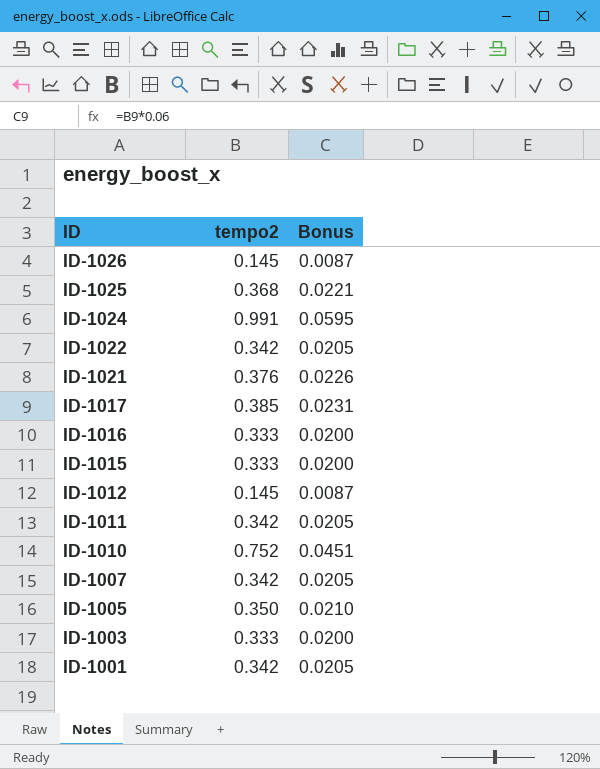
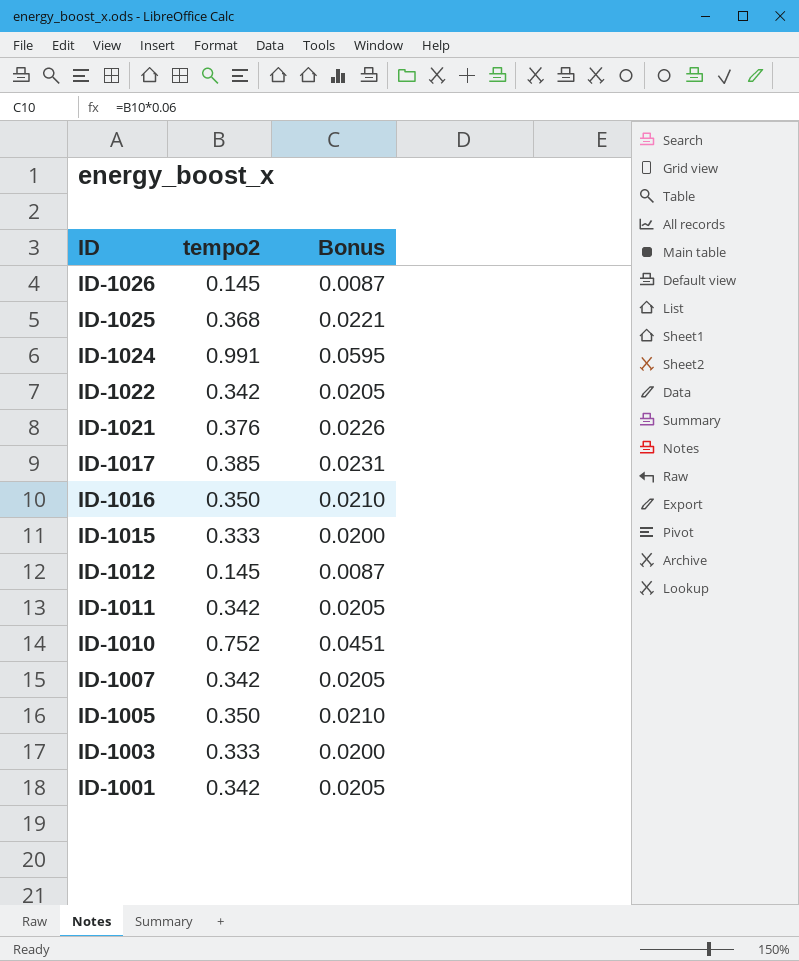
ID-1016 | tempo2: 0.333 -> 0.350
ID-1016 | Bonus: 0.0200 -> 0.0210

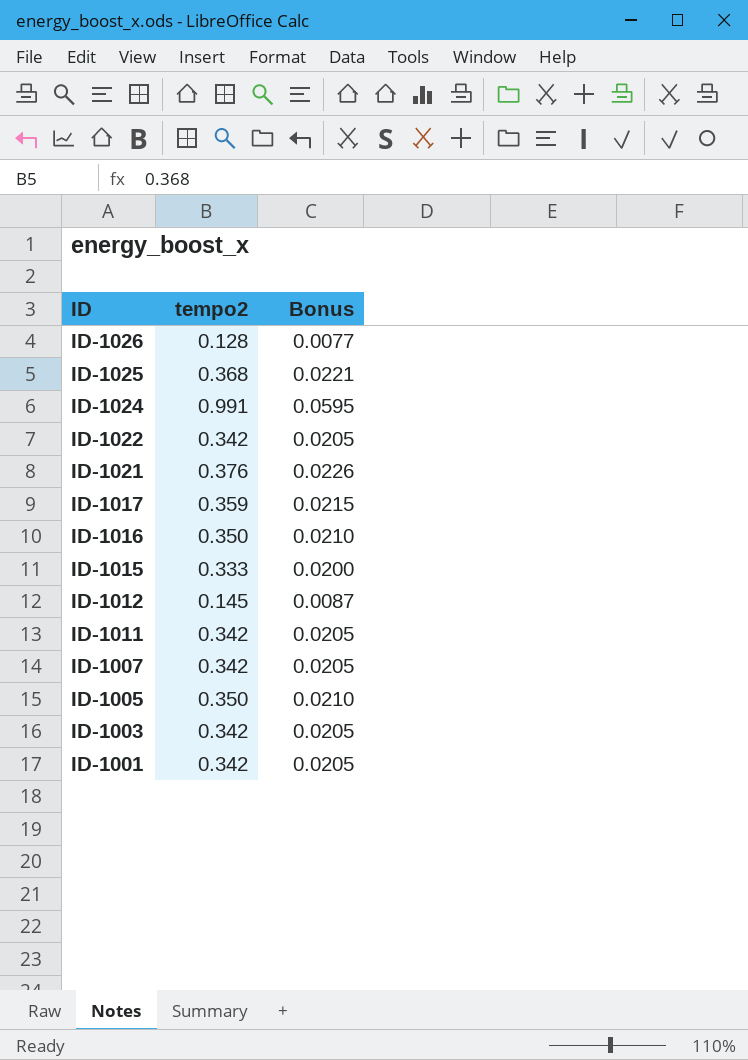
row ID-1010: 0.752 | 0.0451 -> none
ID-1026 | tempo2: 0.145 -> 0.128
ID-1026 | Bonus: 0.0087 -> 0.0077
ID-1017 | tempo2: 0.385 -> 0.359
ID-1017 | Bonus: 0.0231 -> 0.0215
ID-1003 | tempo2: 0.333 -> 0.342
ID-1003 | Bonus: 0.0200 -> 0.0205

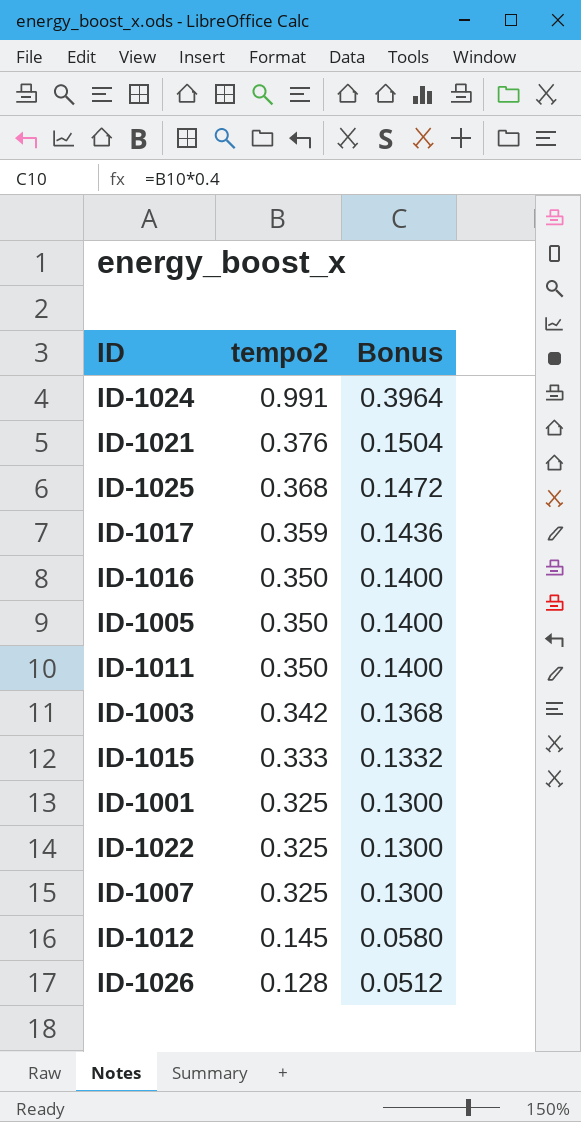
row order: ID descending -> tempo2 descending
column Bonus | formula: [tempo2] * 0.06 -> [tempo2] * 0.4
ID-1011 | tempo2: 0.342 -> 0.350
ID-1001 | tempo2: 0.342 -> 0.325
ID-1022 | tempo2: 0.342 -> 0.325
ID-1007 | tempo2: 0.342 -> 0.325

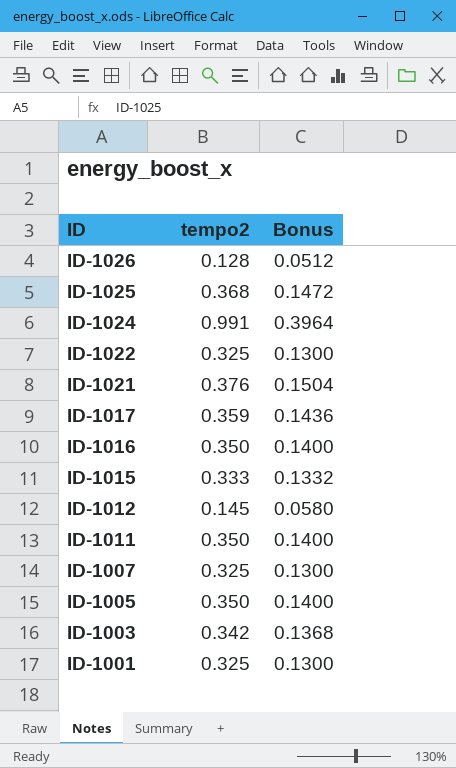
row order: tempo2 descending -> ID descending

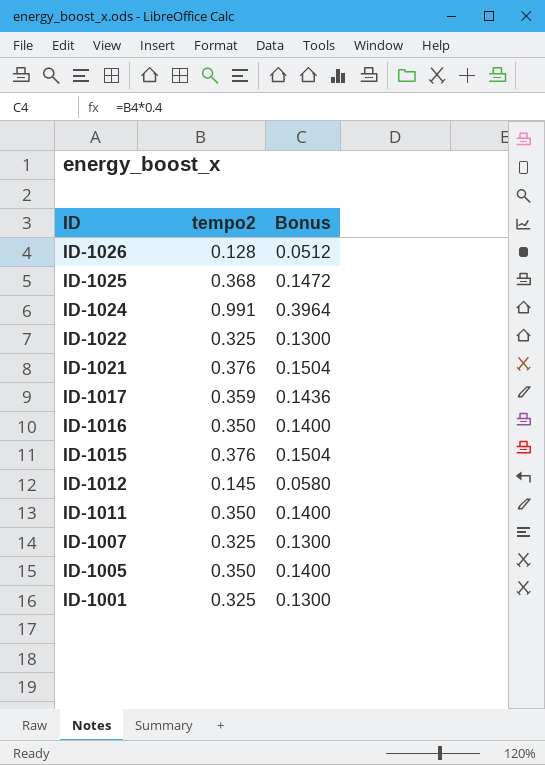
row ID-1003: 0.342 | 0.1368 -> none
ID-1015 | tempo2: 0.333 -> 0.376
ID-1015 | Bonus: 0.1332 -> 0.1504

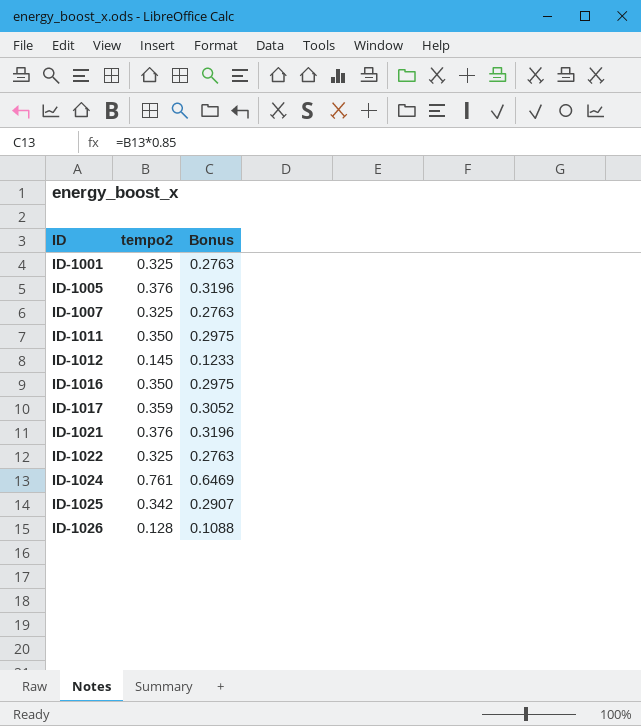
row order: ID descending -> ID ascending
column Bonus | formula: [tempo2] * 0.4 -> [tempo2] * 0.85
row ID-1015: 0.376 | 0.1504 -> none
ID-1005 | tempo2: 0.350 -> 0.376
ID-1024 | tempo2: 0.991 -> 0.761
ID-1025 | tempo2: 0.368 -> 0.342

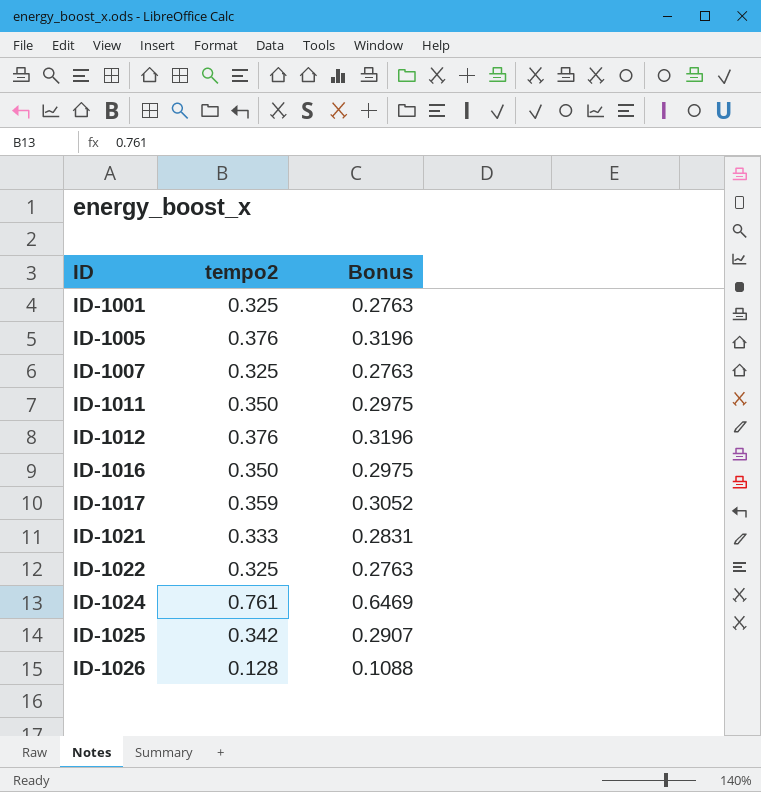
ID-1012 | tempo2: 0.145 -> 0.376
ID-1012 | Bonus: 0.1233 -> 0.3196
ID-1021 | tempo2: 0.376 -> 0.333
ID-1021 | Bonus: 0.3196 -> 0.2831

